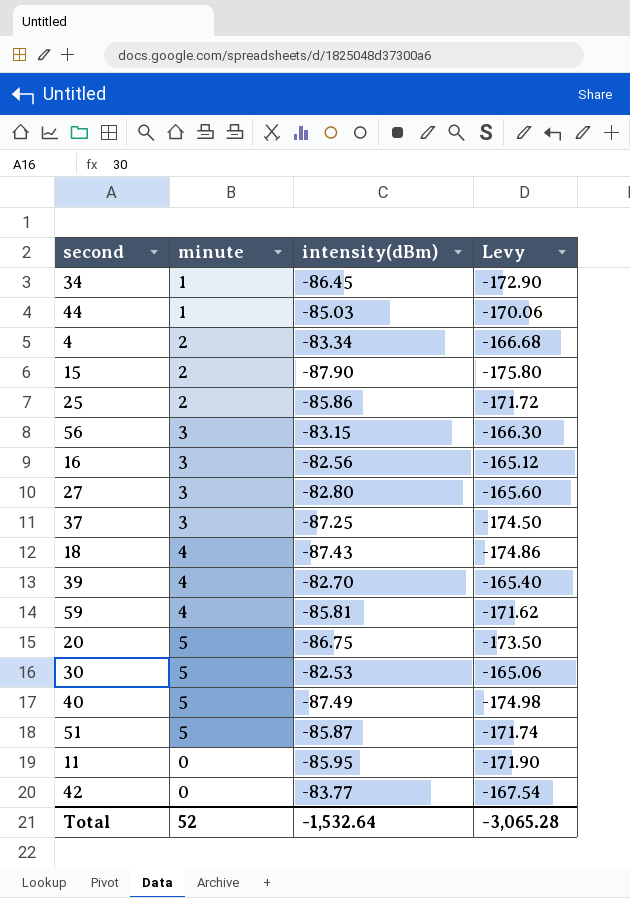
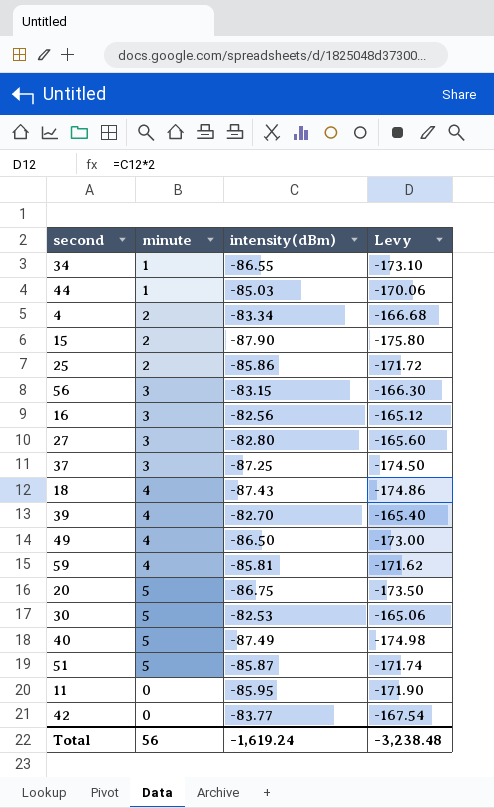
34 | intensity(dBm): -86.45 -> -86.55
34 | Levy: -172.90 -> -173.10
row 49: none -> 4 | -86.50 | -173.00
Total | minute: 52 -> 56
Total | intensity(dBm): -1,532.64 -> -1,619.24
Total | Levy: -3,065.28 -> -3,238.48

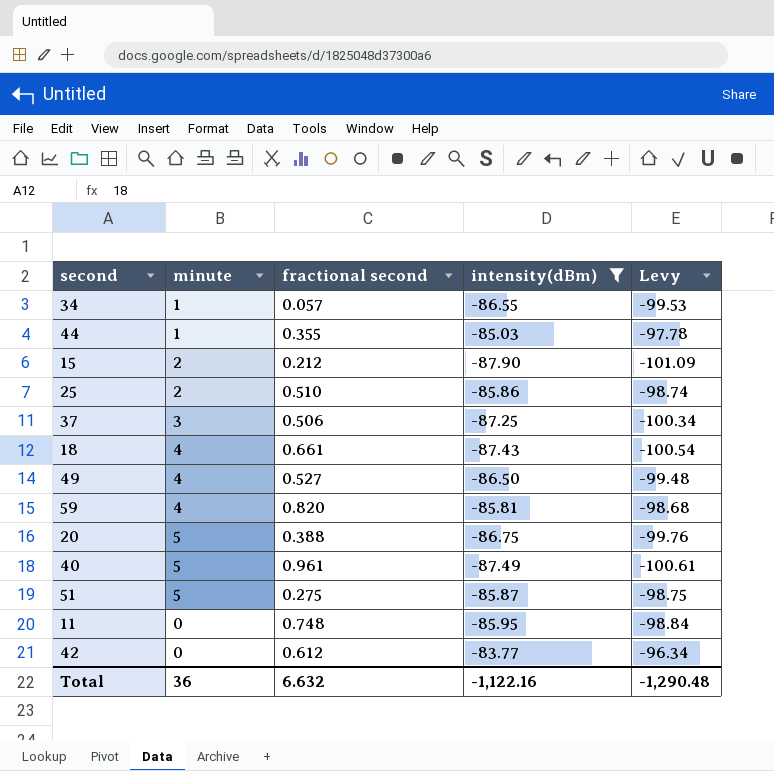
filter: none -> intensity(dBm) <= -83.77
column fractional second | position: none -> 3
column Levy | formula: [intensity(dBm)] * 2 -> [intensity(dBm)] * 1.15
Total | minute: 56 -> 36
Total | intensity(dBm): -1,619.24 -> -1,122.16
Total | Levy: -3,238.48 -> -1,290.48

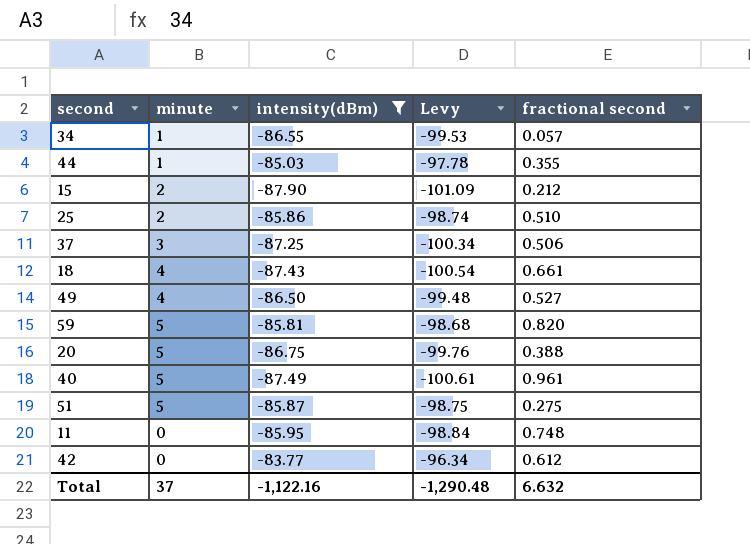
column fractional second | position: 3 -> 5
59 | minute: 4 -> 5
Total | minute: 36 -> 37

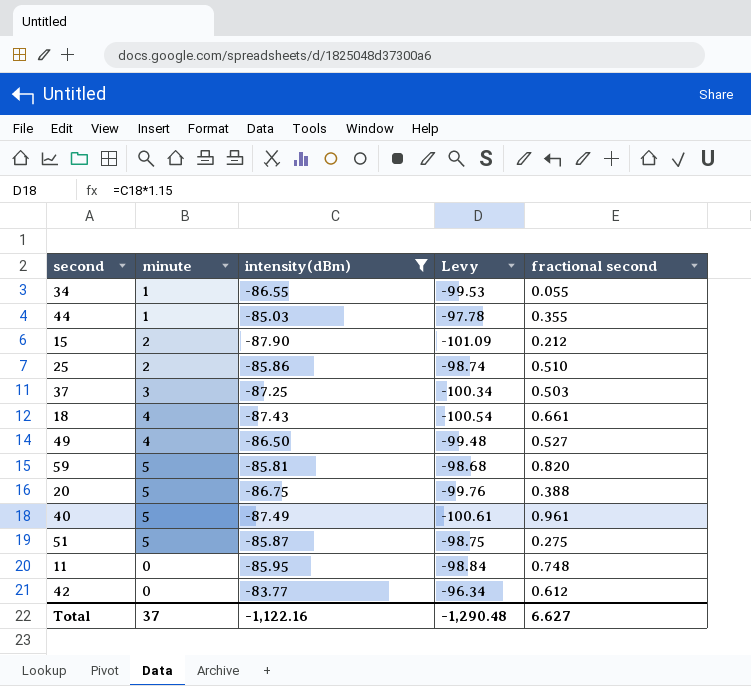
34 | fractional second: 0.057 -> 0.055
37 | fractional second: 0.506 -> 0.503
Total | fractional second: 6.632 -> 6.627

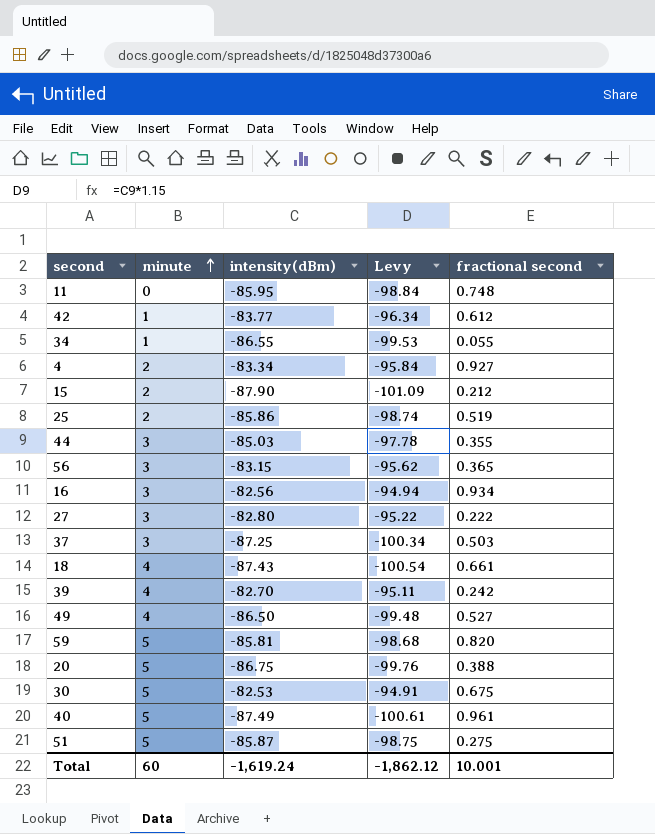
filter: intensity(dBm) <= -83.77 -> none
row order: none -> minute ascending
42 | minute: 0 -> 1
25 | fractional second: 0.510 -> 0.519
44 | minute: 1 -> 3
Total | minute: 37 -> 60
Total | intensity(dBm): -1,122.16 -> -1,619.24
Total | Levy: -1,290.48 -> -1,862.12
Total | fractional second: 6.627 -> 10.001

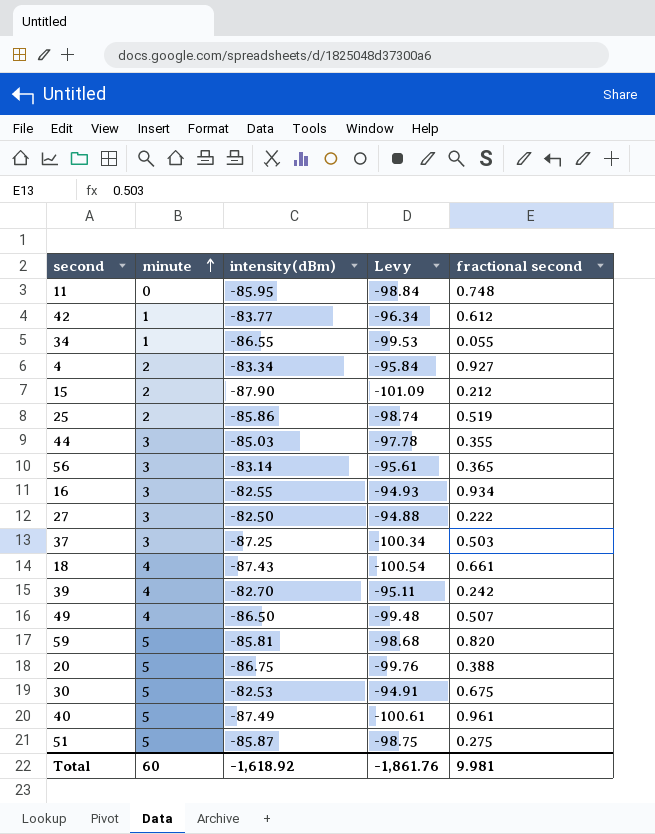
56 | intensity(dBm): -83.15 -> -83.14
56 | Levy: -95.62 -> -95.61
16 | intensity(dBm): -82.56 -> -82.55
16 | Levy: -94.94 -> -94.93
27 | intensity(dBm): -82.80 -> -82.50
27 | Levy: -95.22 -> -94.88
49 | fractional second: 0.527 -> 0.507
Total | intensity(dBm): -1,619.24 -> -1,618.92
Total | Levy: -1,862.12 -> -1,861.76
Total | fractional second: 10.001 -> 9.981

